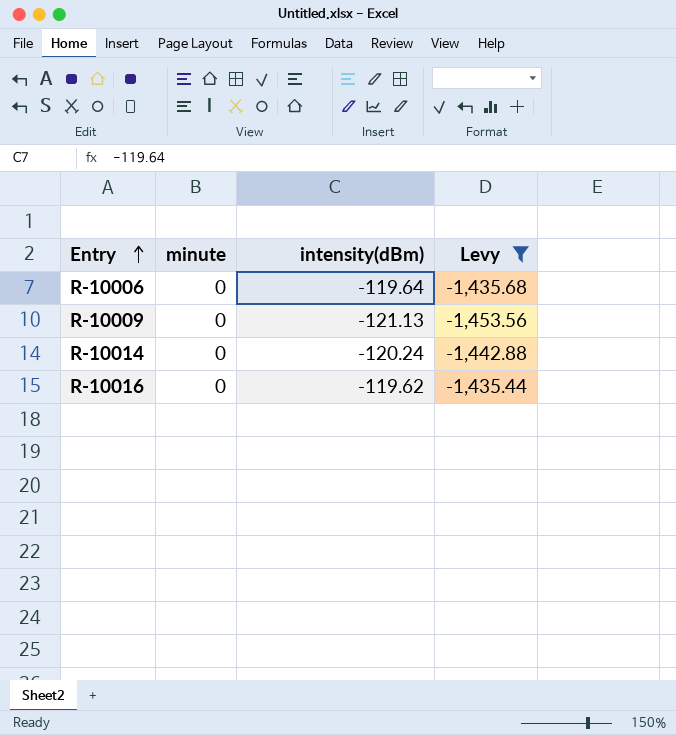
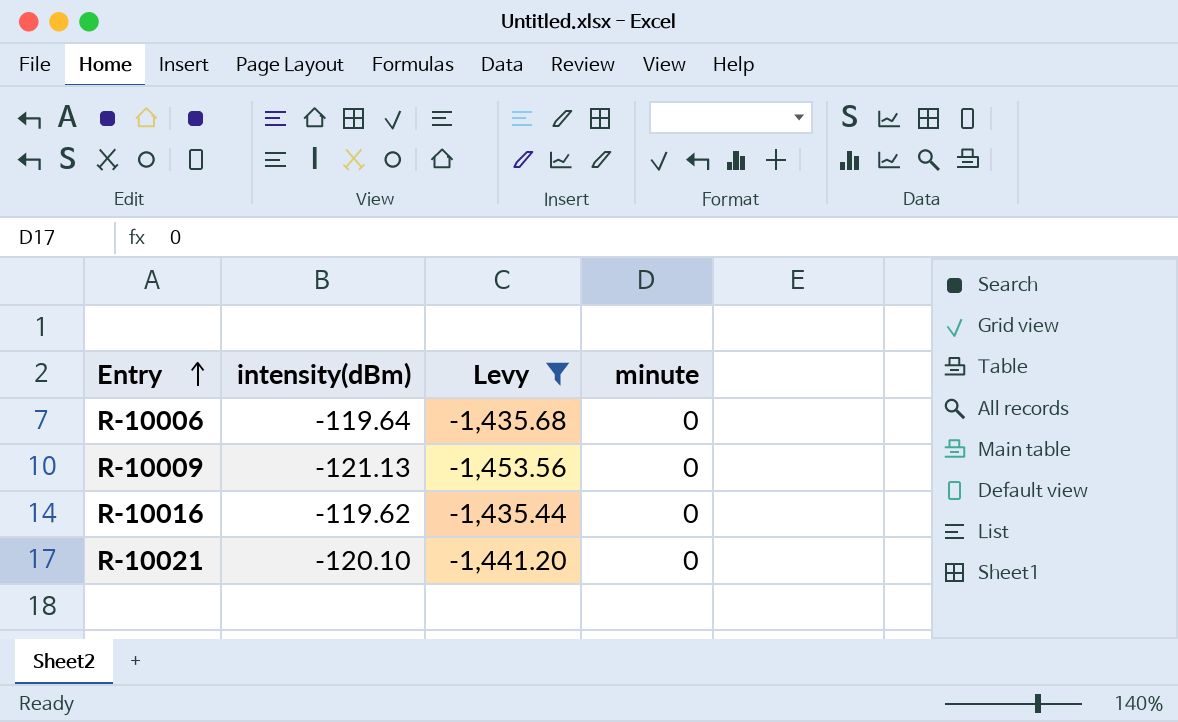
column minute | position: 2 -> 4
row R-10014: 0 | -120.24 | -1,442.88 -> none
row R-10021: none -> -120.10 | -1,441.20 | 0

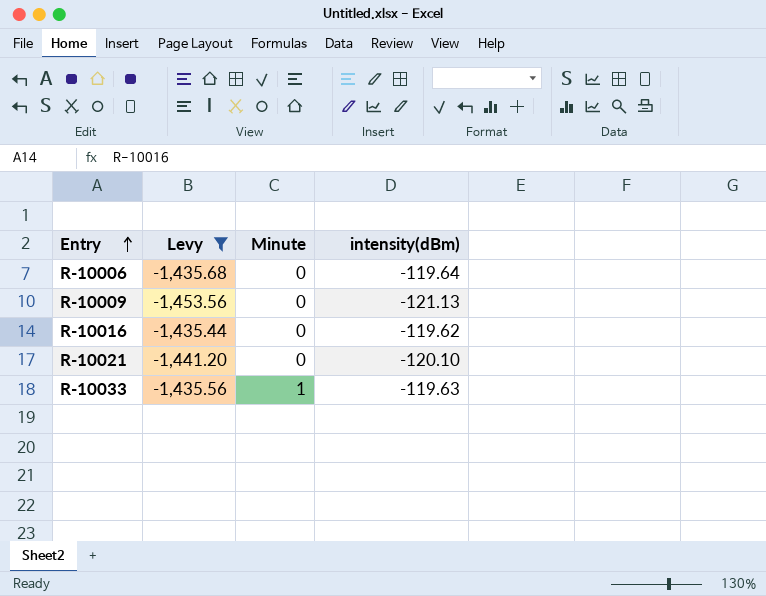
column name: minute -> Minute
column intensity(dBm) | position: 2 -> 4
row R-10033: none -> -1,435.56 | 1 | -119.63

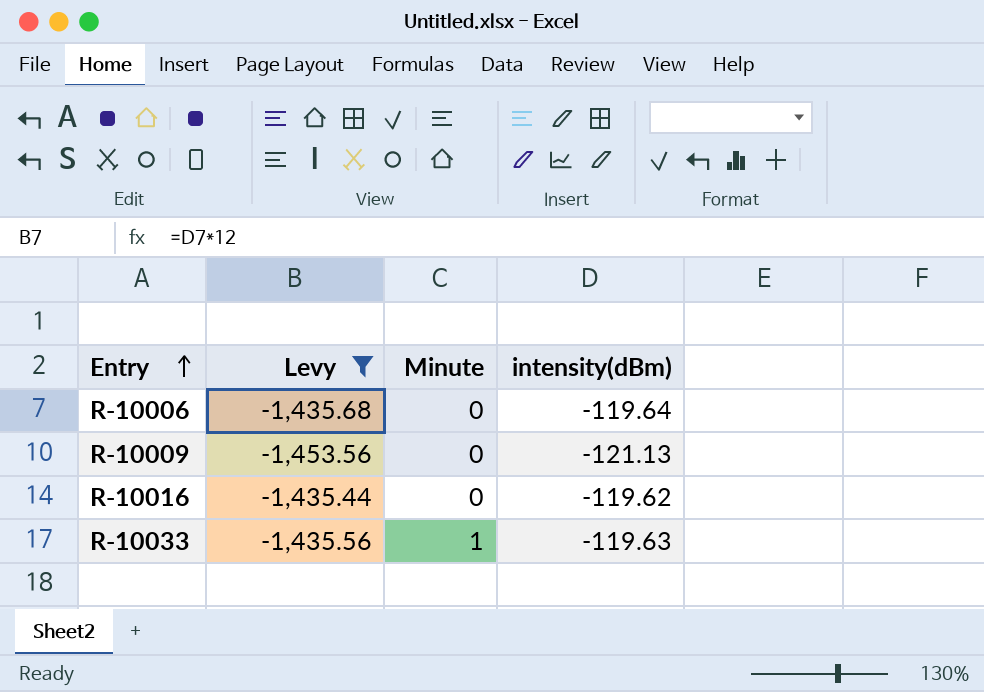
row R-10021: -1,441.20 | 0 | -120.10 -> none

